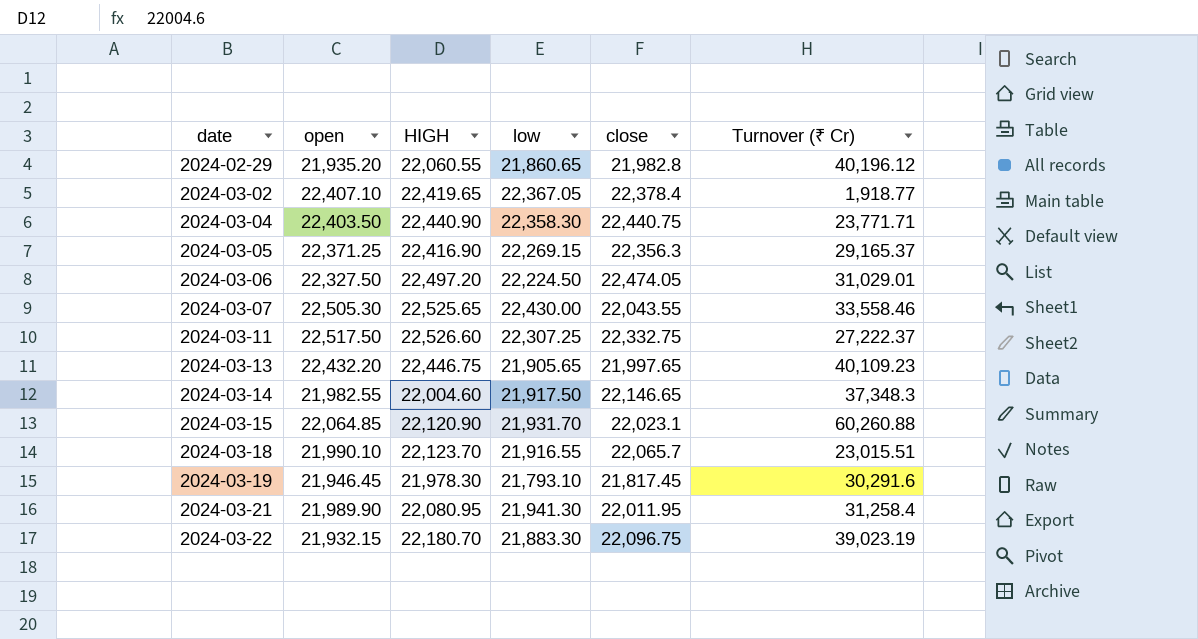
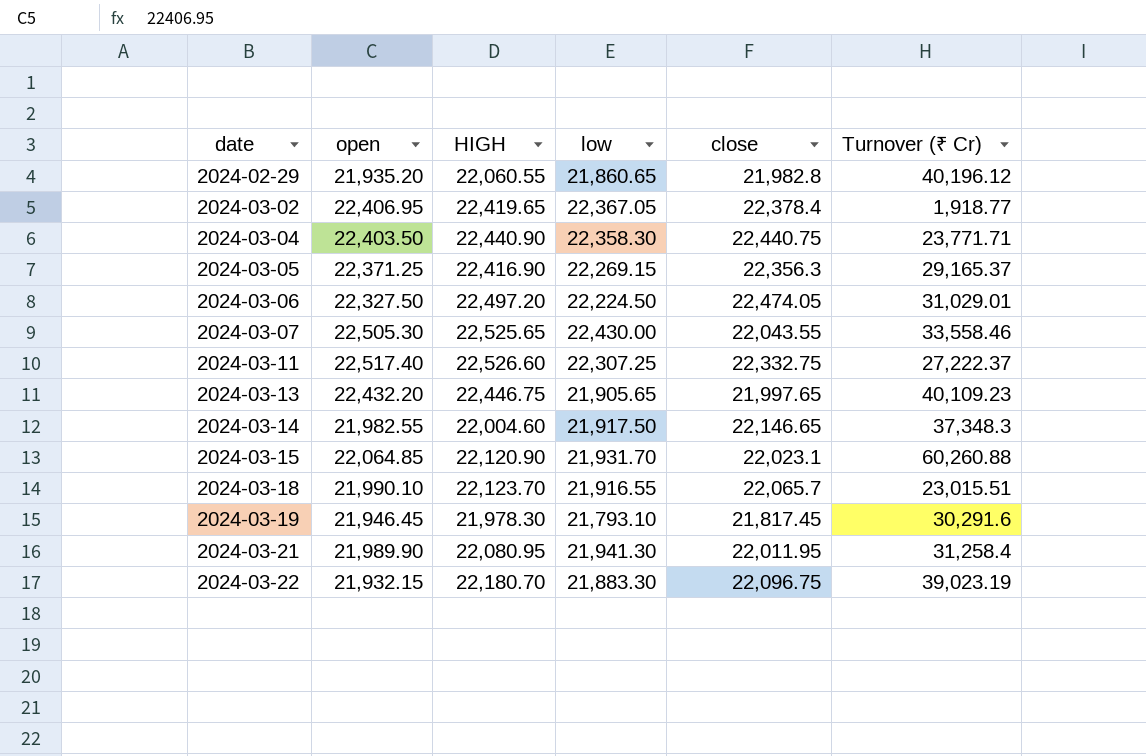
2024-03-02 | open: 22,407.10 -> 22,406.95
2024-03-11 | open: 22,517.50 -> 22,517.40

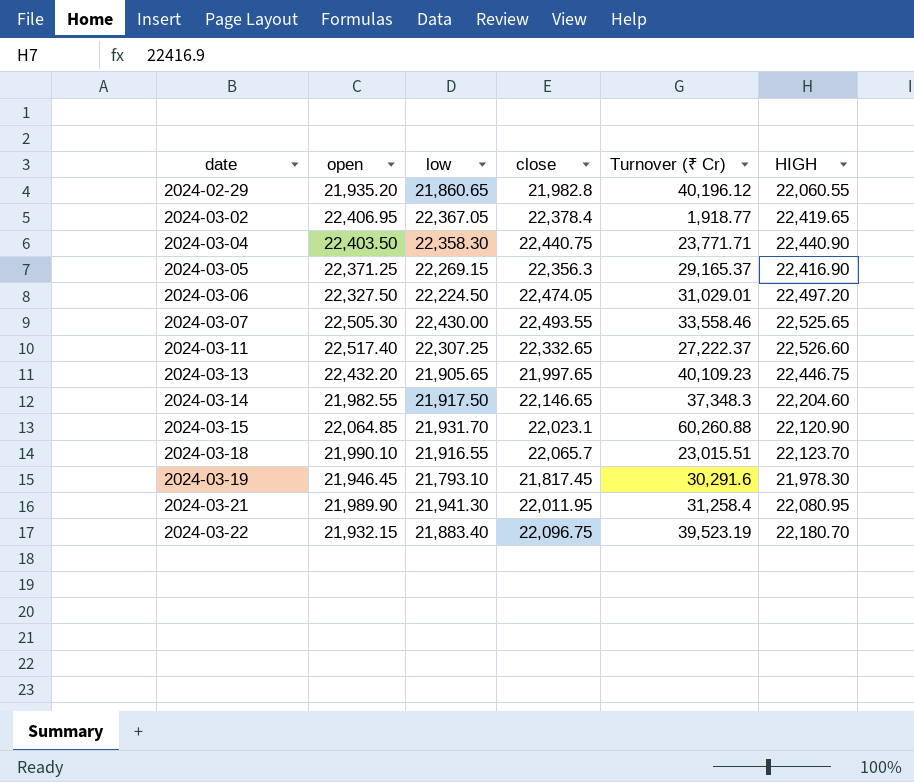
column HIGH | position: 3 -> 6
2024-03-07 | close: 22,043.55 -> 22,493.55
2024-03-11 | close: 22,332.75 -> 22,332.65
2024-03-14 | HIGH: 22,004.60 -> 22,204.60
2024-03-22 | low: 21,883.30 -> 21,883.40
2024-03-22 | Turnover (₹ Cr): 39,023.19 -> 39,523.19

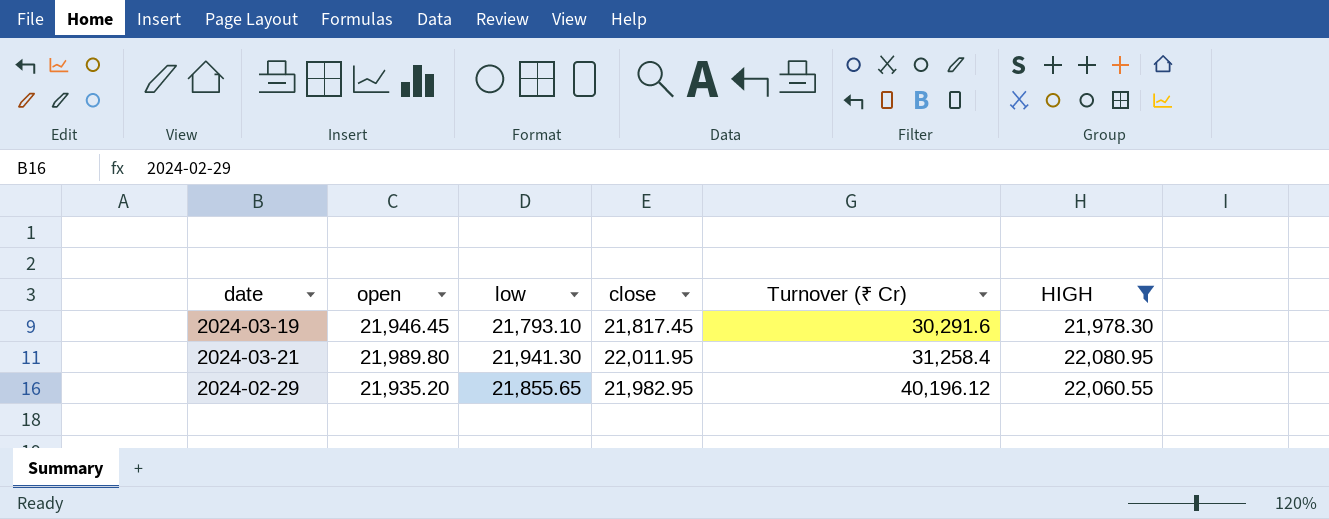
filter: none -> HIGH <= 22,080.95
row order: date ascending -> Turnover (₹ Cr) ascending
2024-03-21 | open: 21,989.90 -> 21,989.80
2024-02-29 | low: 21,860.65 -> 21,855.65
2024-02-29 | close: 21,982.8 -> 21,982.95

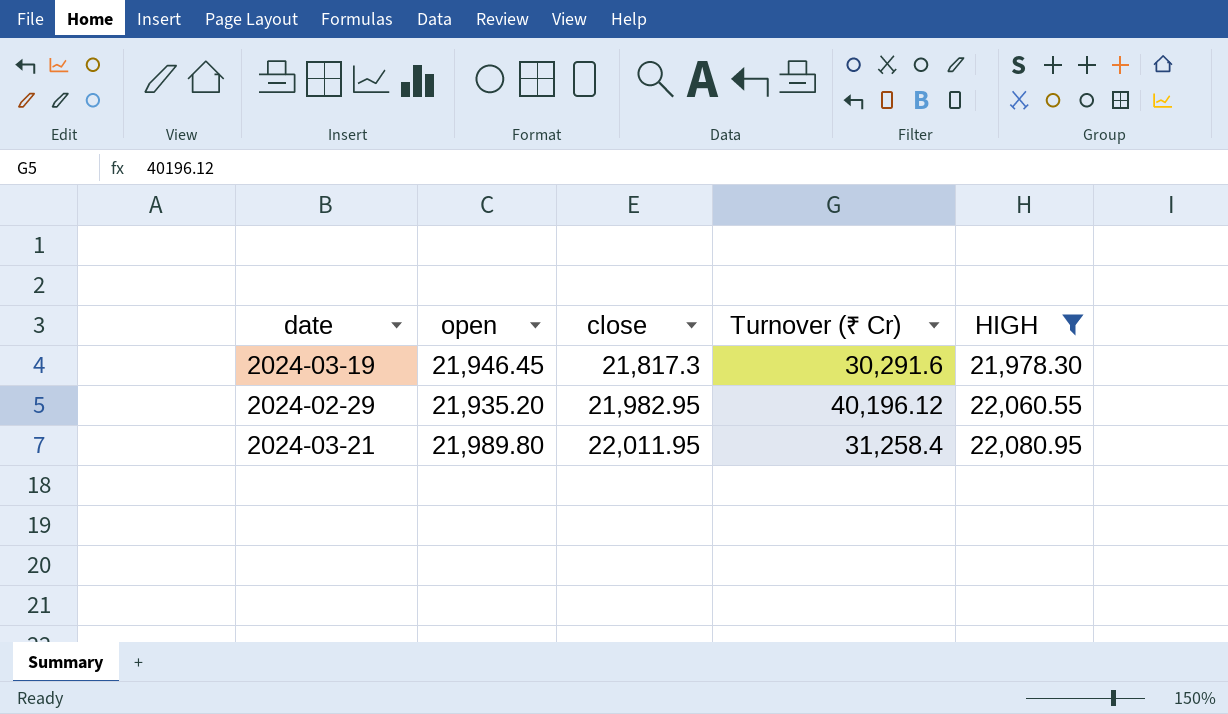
row order: Turnover (₹ Cr) ascending -> close ascending
column low | position: 3 -> none
2024-03-19 | close: 21,817.45 -> 21,817.3

